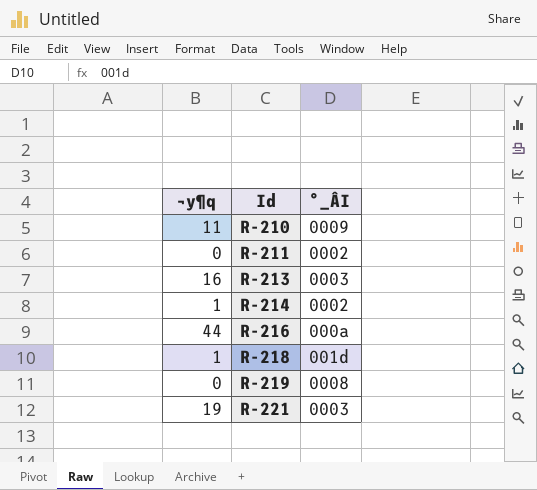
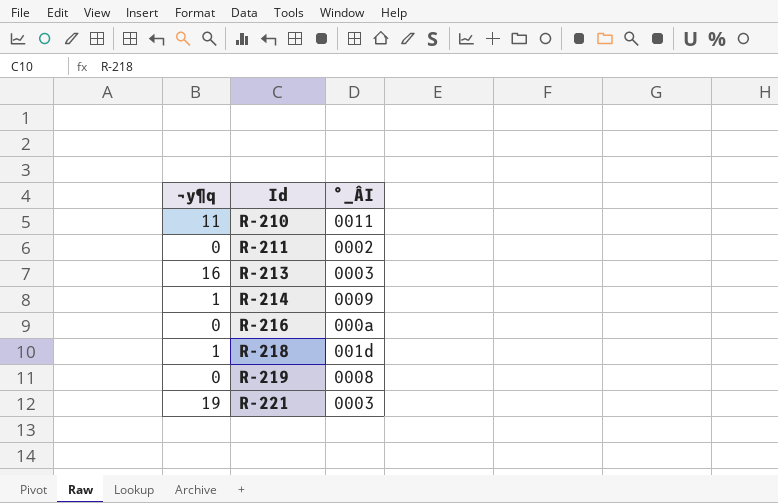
R-210 | °_ÂI: 0009 -> 0011
R-214 | °_ÂI: 0002 -> 0009
R-216 | ¬y¶q: 44 -> 0

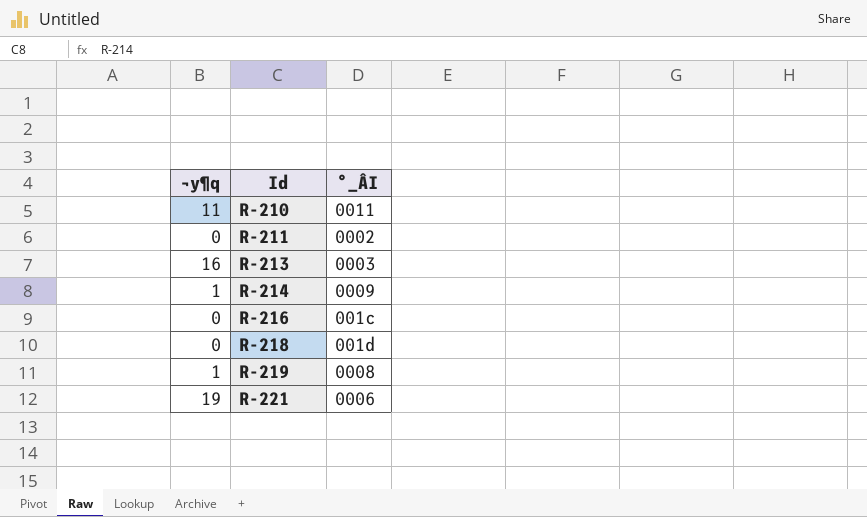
R-216 | °_ÂI: 000a -> 001c
R-218 | ¬y¶q: 1 -> 0
R-219 | ¬y¶q: 0 -> 1
R-221 | °_ÂI: 0003 -> 0006

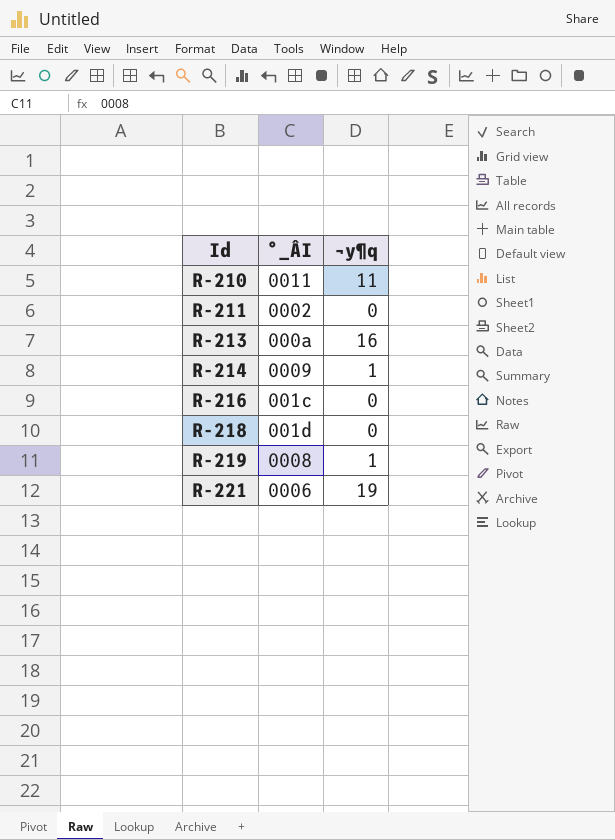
column ¬y¶q | position: 1 -> 3
R-213 | °_ÂI: 0003 -> 000a

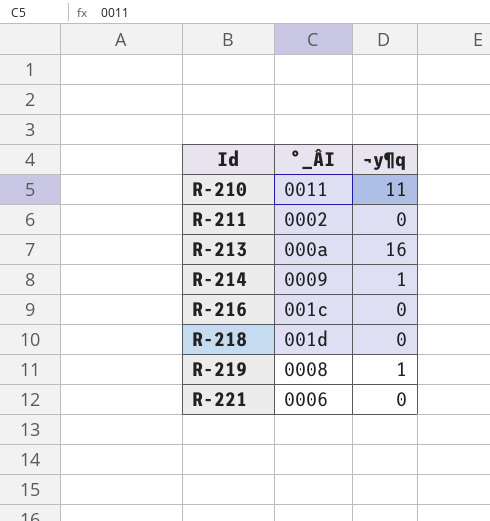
R-221 | ¬y¶q: 19 -> 0

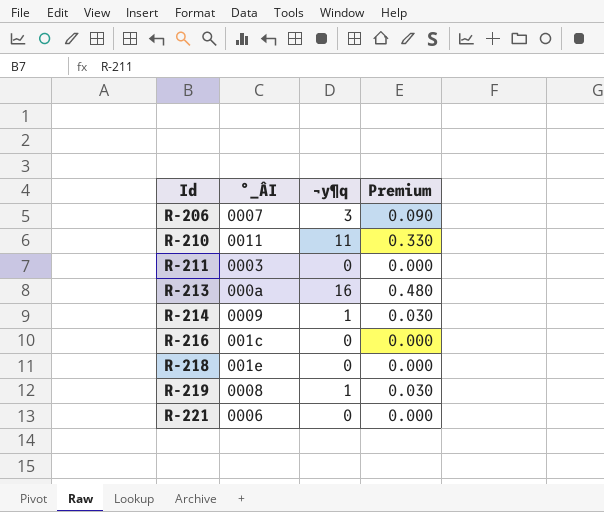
column Premium | formula: none -> [¬y¶q] * 0.03
row R-206: none -> 0007 | 3 | 0.090
R-211 | °_ÂI: 0002 -> 0003
R-218 | °_ÂI: 001d -> 001e

